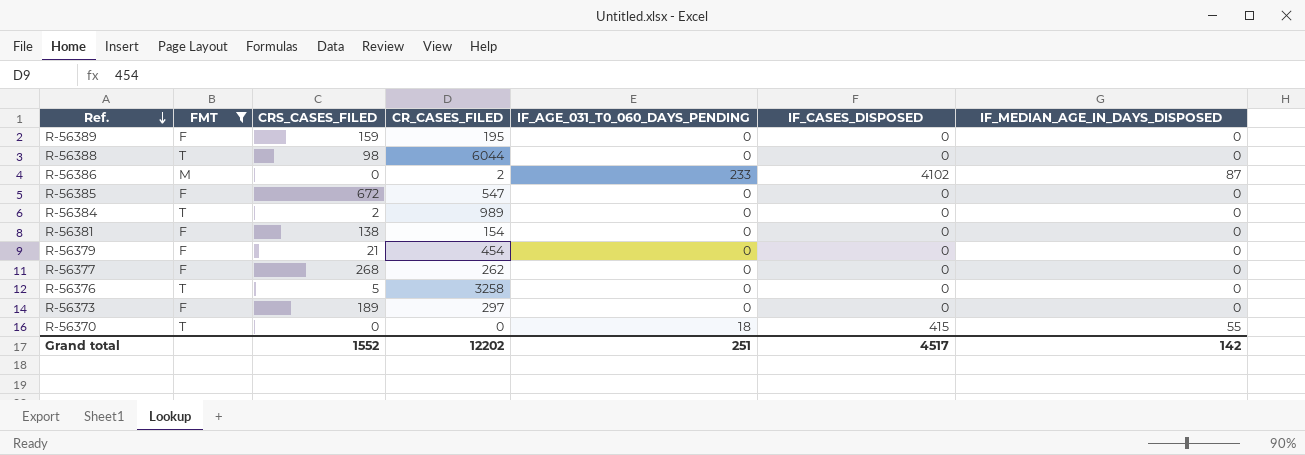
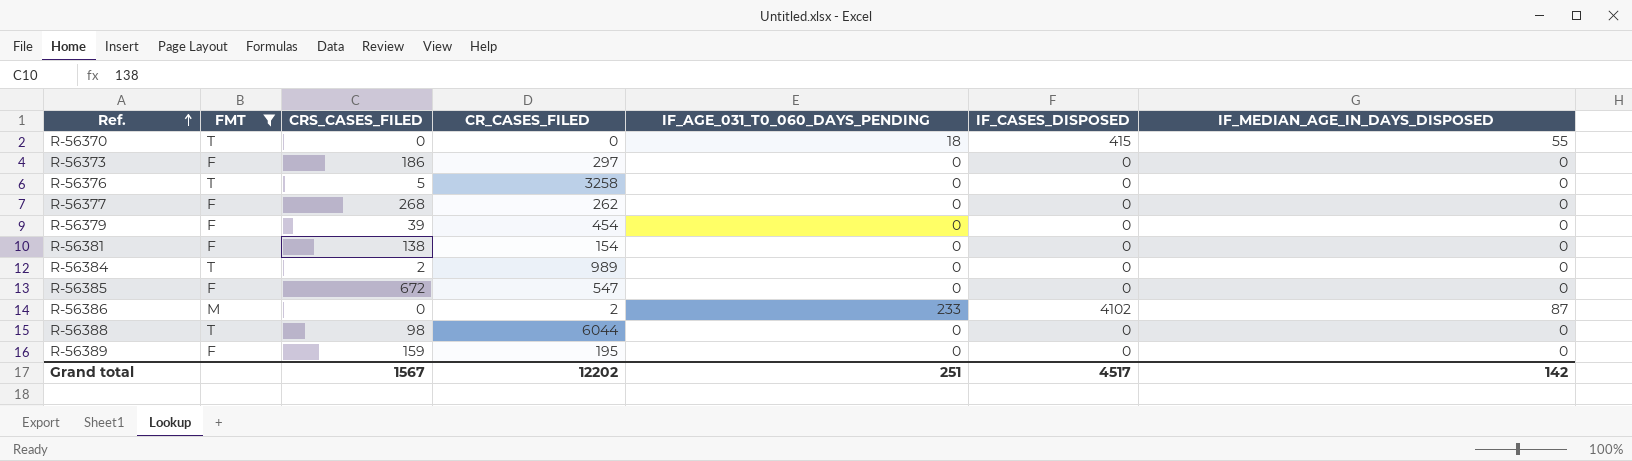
row order: Ref. descending -> Ref. ascending
R-56373 | CRS_CASES_FILED: 189 -> 186
R-56379 | CRS_CASES_FILED: 21 -> 39
Grand total | CRS_CASES_FILED: 1552 -> 1567

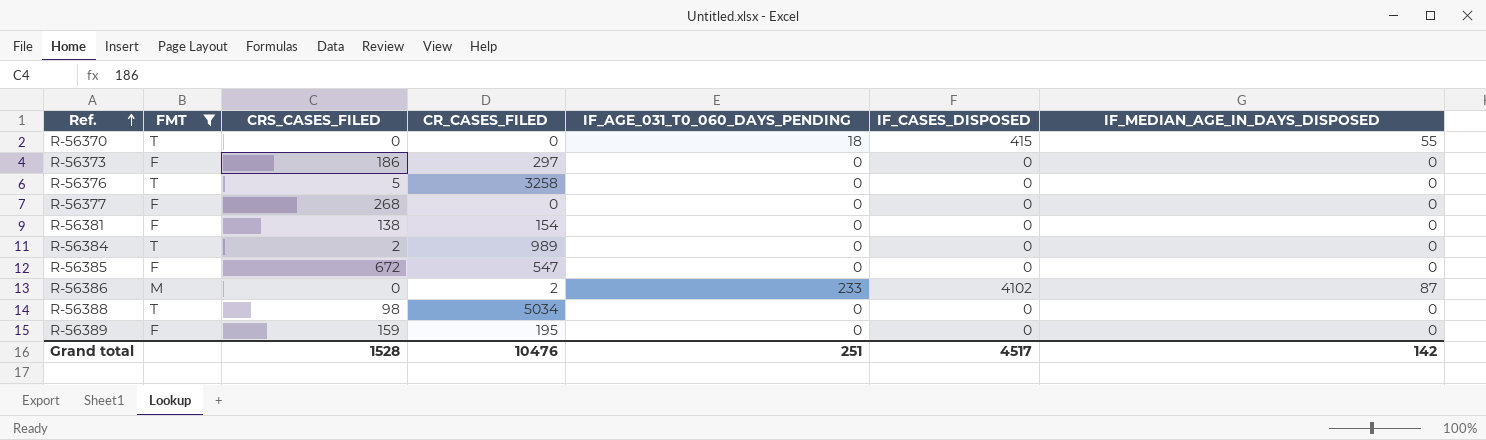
row R-56379: F | 39 | 454 | 0 | 0 | 0 -> none
R-56377 | CR_CASES_FILED: 262 -> 0
R-56388 | CR_CASES_FILED: 6044 -> 5034
Grand total | CRS_CASES_FILED: 1567 -> 1528
Grand total | CR_CASES_FILED: 12202 -> 10476

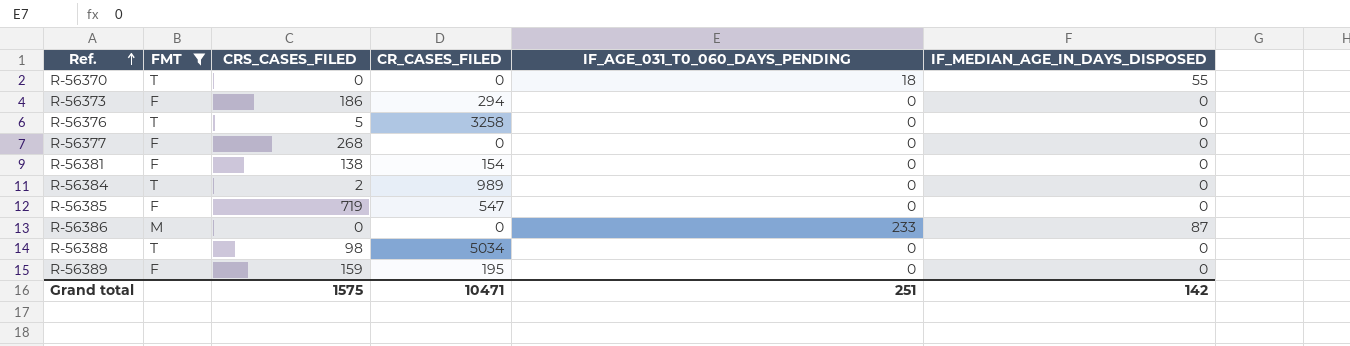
column IF_CASES_DISPOSED | position: 6 -> none
R-56373 | CR_CASES_FILED: 297 -> 294
R-56385 | CRS_CASES_FILED: 672 -> 719
R-56386 | CR_CASES_FILED: 2 -> 0
Grand total | CRS_CASES_FILED: 1528 -> 1575
Grand total | CR_CASES_FILED: 10476 -> 10471

